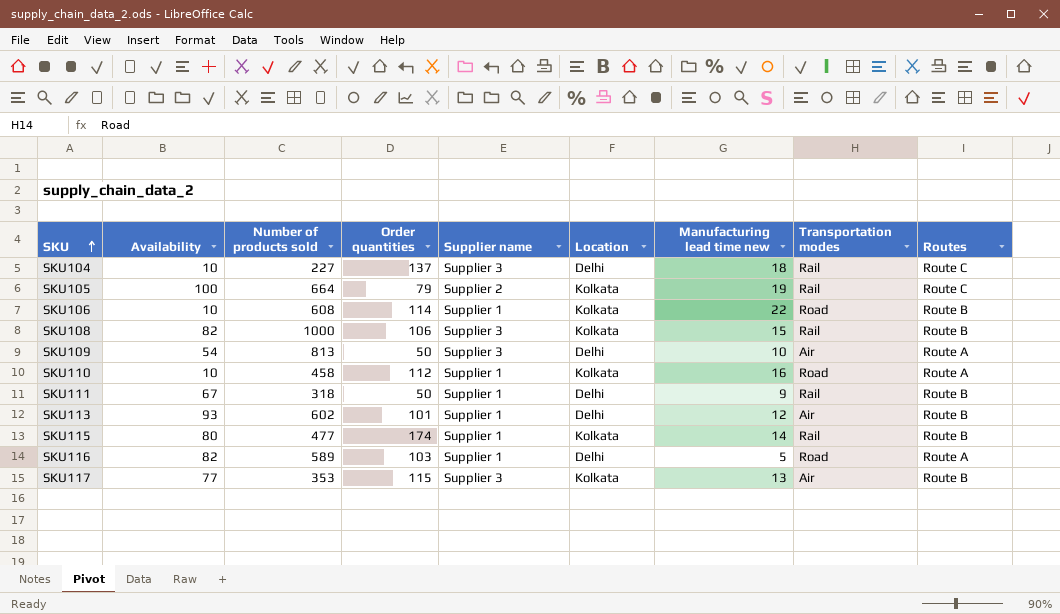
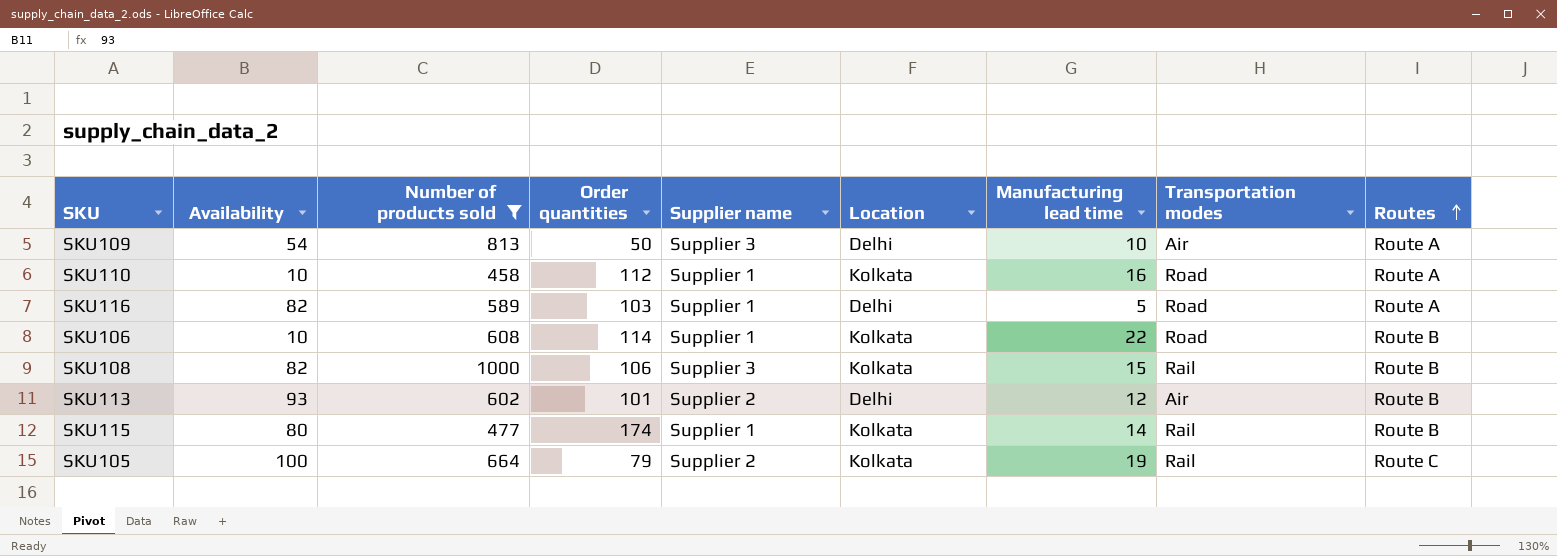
filter: none -> Number of products sold >= 458
row order: SKU ascending -> Routes ascending
column name: Manufacturing lead time new -> Manufacturing lead time
SKU113 | Supplier name: Supplier 1 -> Supplier 2

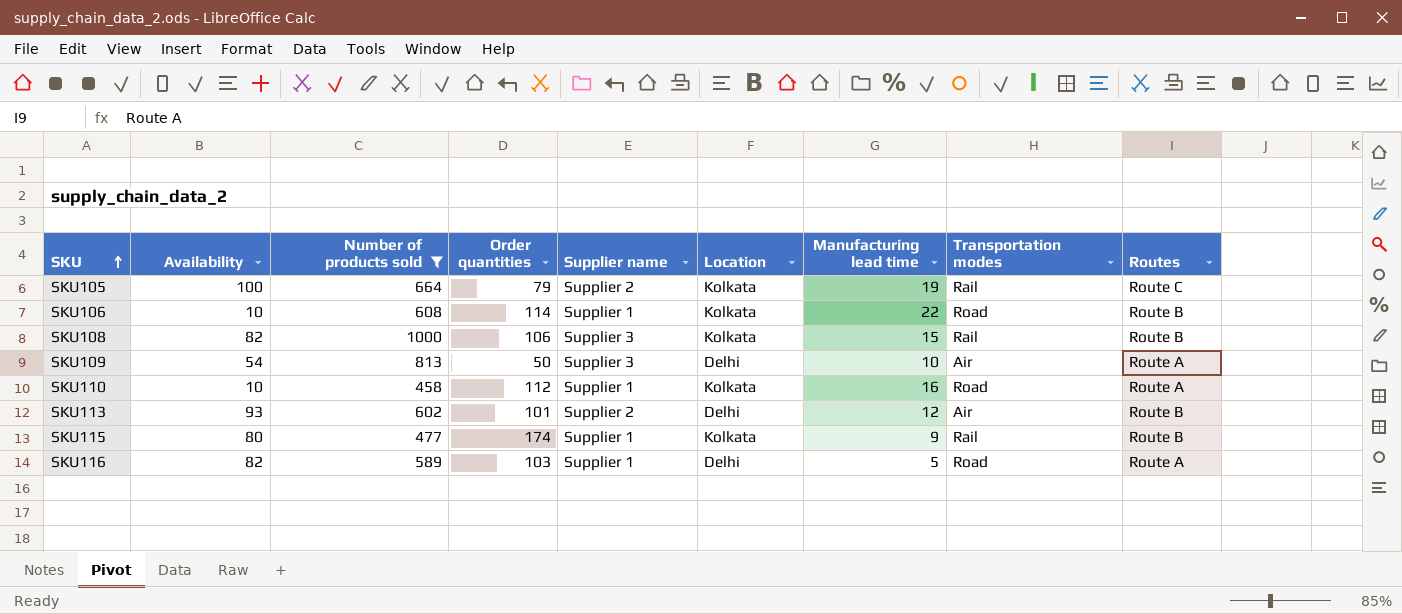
row order: Routes ascending -> SKU ascending
SKU115 | Manufacturing lead time: 14 -> 9

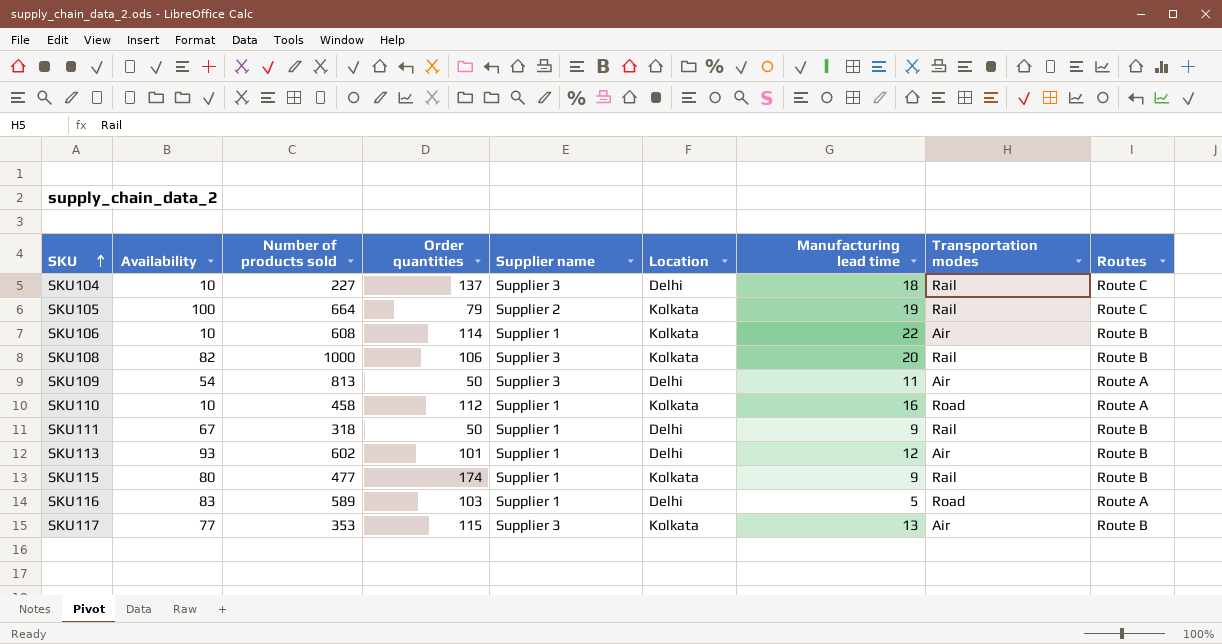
filter: Number of products sold >= 458 -> none
SKU106 | Transportation modes: Road -> Air
SKU108 | Manufacturing lead time: 15 -> 20
SKU109 | Manufacturing lead time: 10 -> 11
SKU113 | Supplier name: Supplier 2 -> Supplier 1
SKU116 | Availability: 82 -> 83

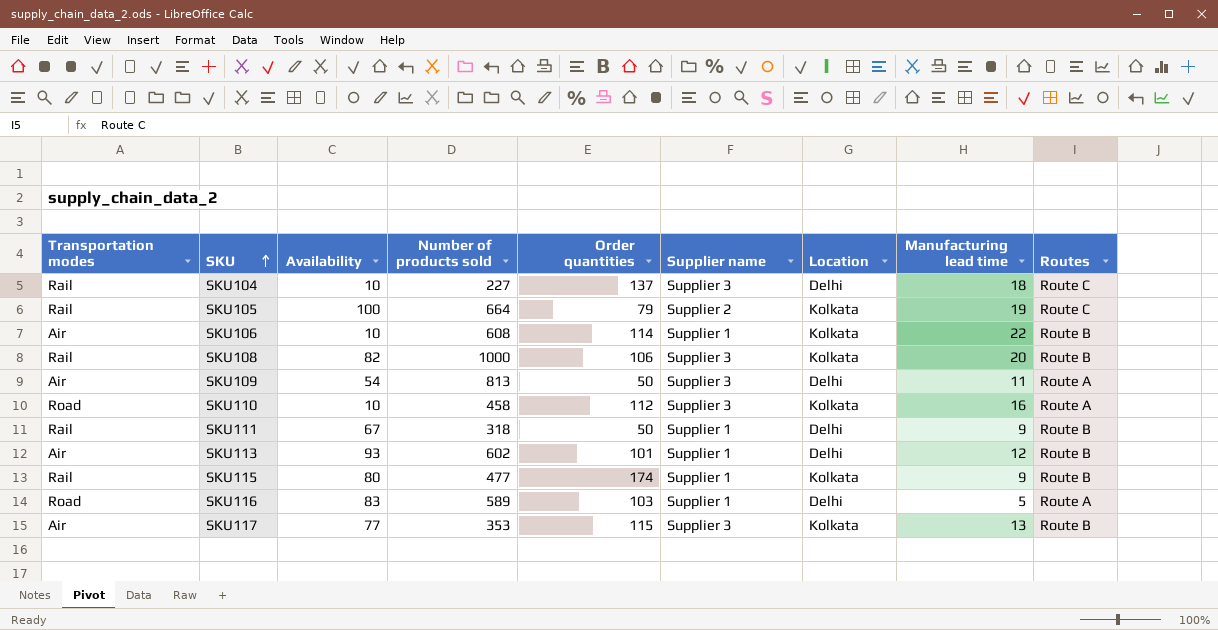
column Transportation modes | position: 8 -> 1
SKU110 | Supplier name: Supplier 1 -> Supplier 3

